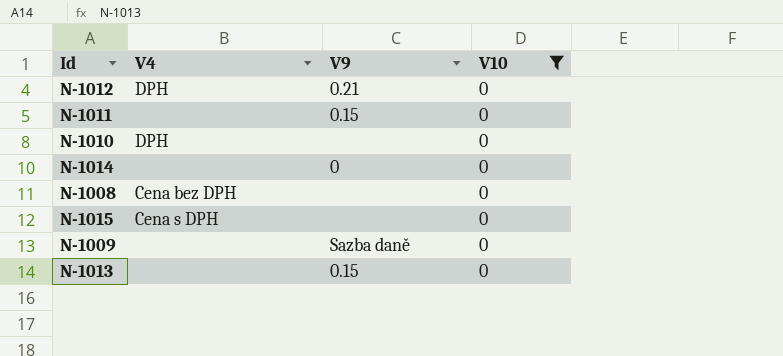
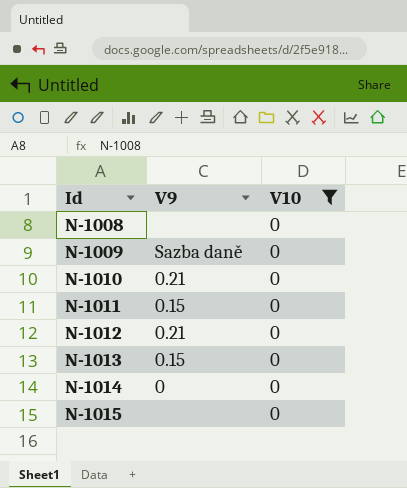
row order: none -> Id ascending
column V4 | position: 2 -> none
N-1010 | V9: none -> 0.21

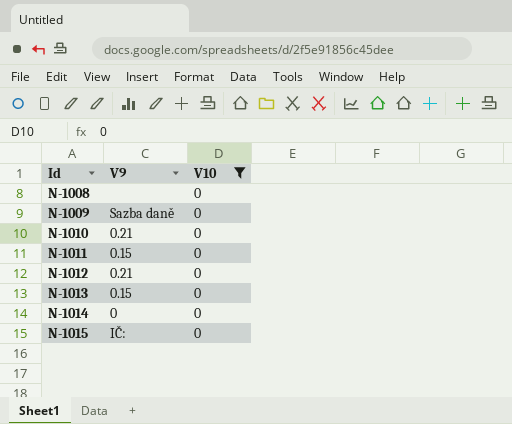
N-1015 | V9: none -> IČ:

